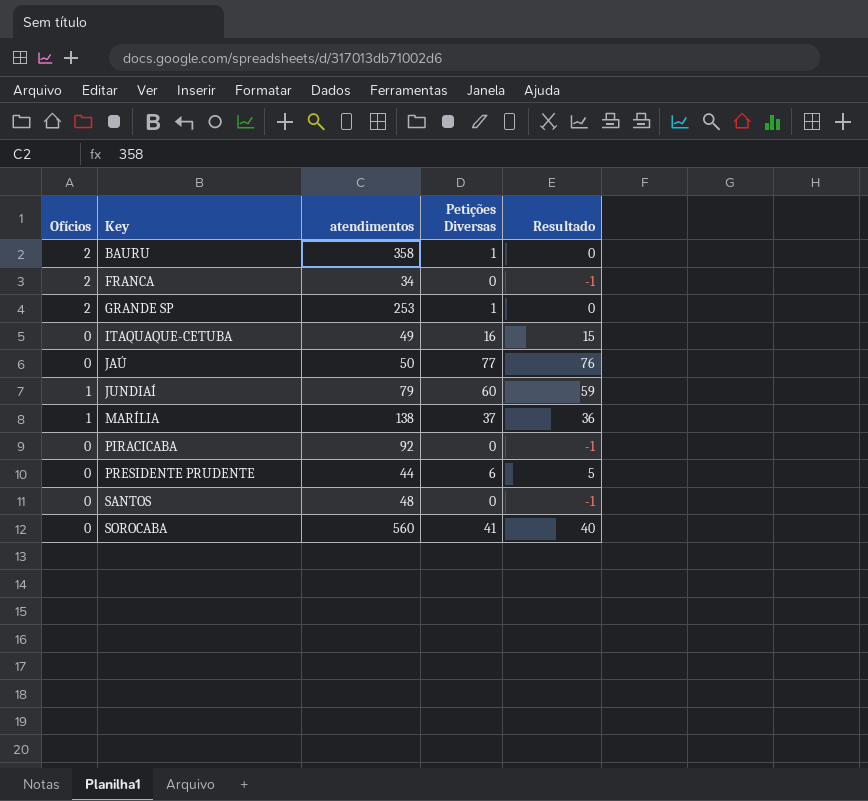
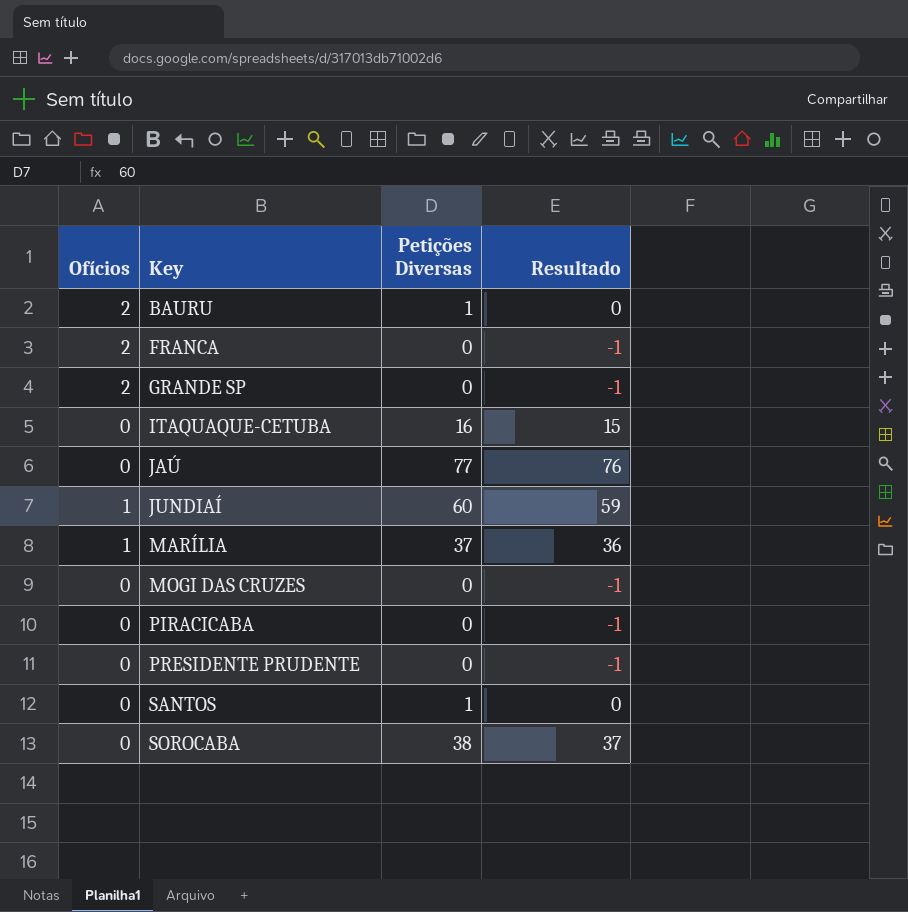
column atendimentos | position: 3 -> none
GRANDE SP | Petições Diversas: 1 -> 0
GRANDE SP | Resultado: 0 -> -1
row MOGI DAS CRUZES: none -> 0 | 0 | -1
PRESIDENTE PRUDENTE | Petições Diversas: 6 -> 0
PRESIDENTE PRUDENTE | Resultado: 5 -> -1
SANTOS | Petições Diversas: 0 -> 1
SANTOS | Resultado: -1 -> 0
SOROCABA | Petições Diversas: 41 -> 38
SOROCABA | Resultado: 40 -> 37

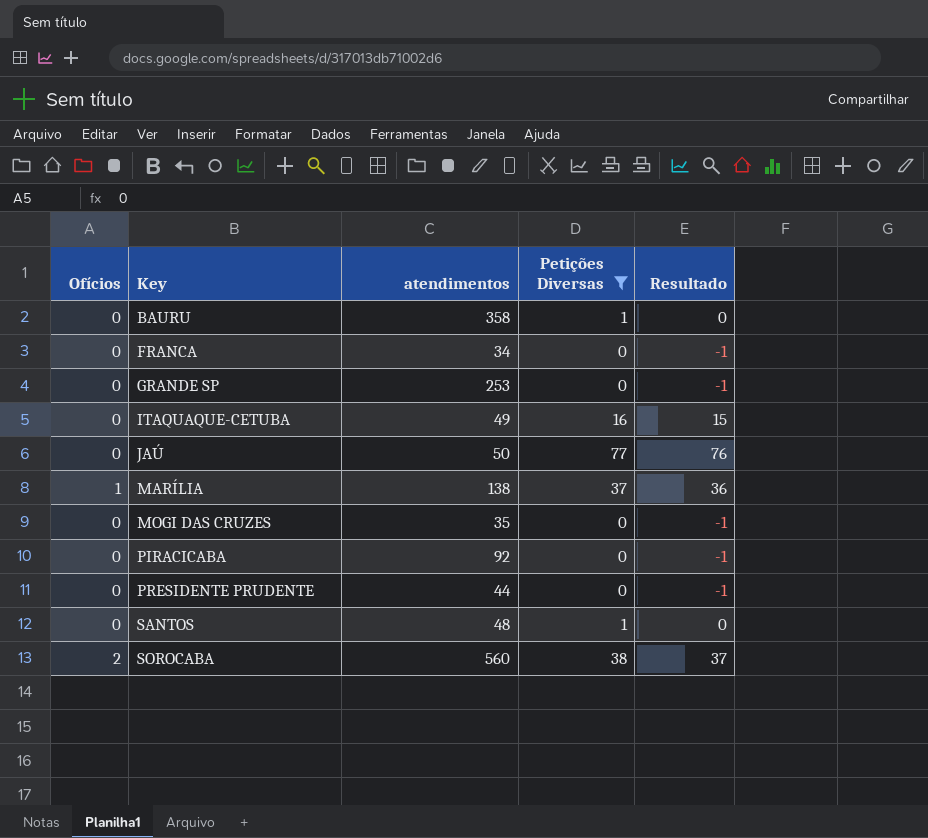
filter: none -> Petições Diversas != 60
column atendimentos | position: none -> 3
BAURU | Ofícios: 2 -> 0
FRANCA | Ofícios: 2 -> 0
GRANDE SP | Ofícios: 2 -> 0
SOROCABA | Ofícios: 0 -> 2

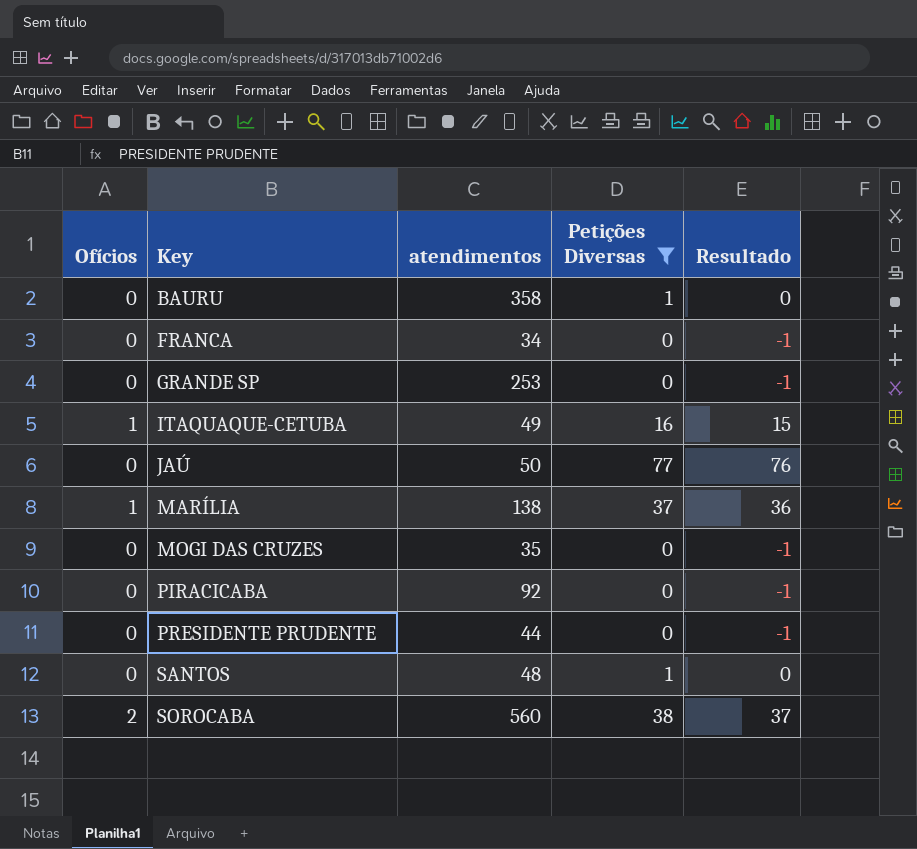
ITAQUAQUE-CETUBA | Ofícios: 0 -> 1

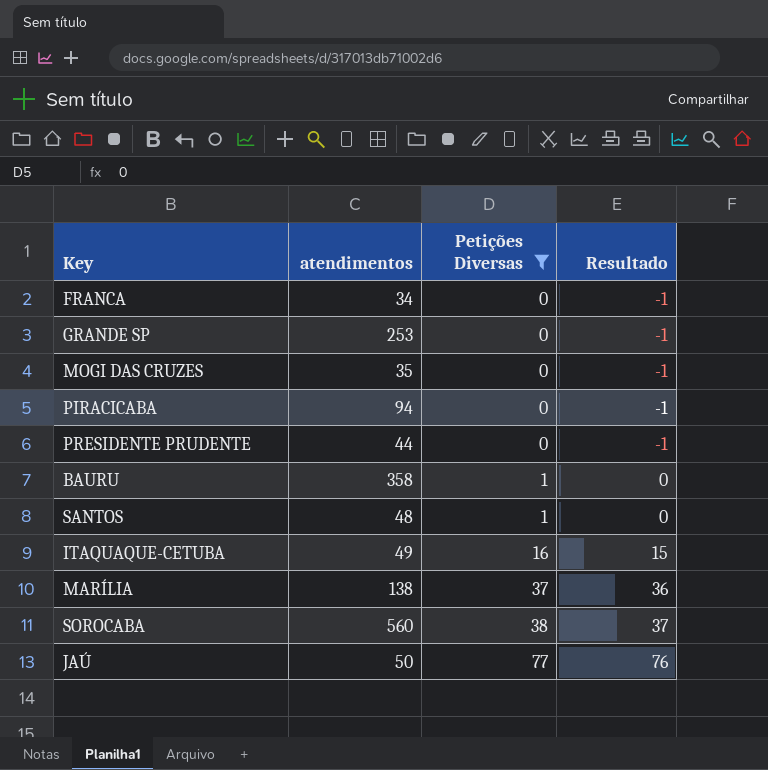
row order: Key ascending -> Petições Diversas ascending
column Ofícios | position: 1 -> none
PIRACICABA | atendimentos: 92 -> 94

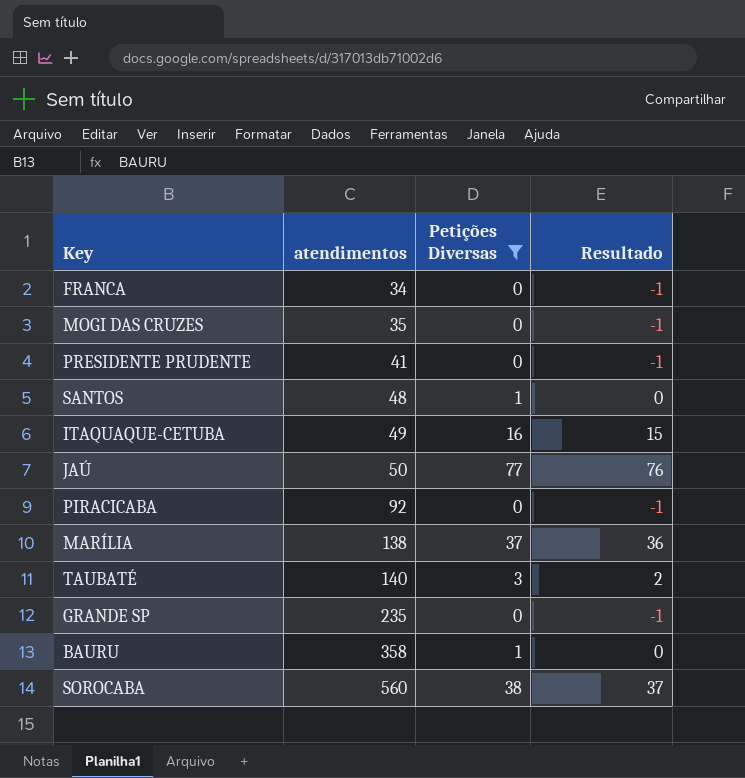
row order: Petições Diversas ascending -> atendimentos ascending
PRESIDENTE PRUDENTE | atendimentos: 44 -> 41
PIRACICABA | atendimentos: 94 -> 92
row TAUBATÉ: none -> 140 | 3 | 2
GRANDE SP | atendimentos: 253 -> 235

